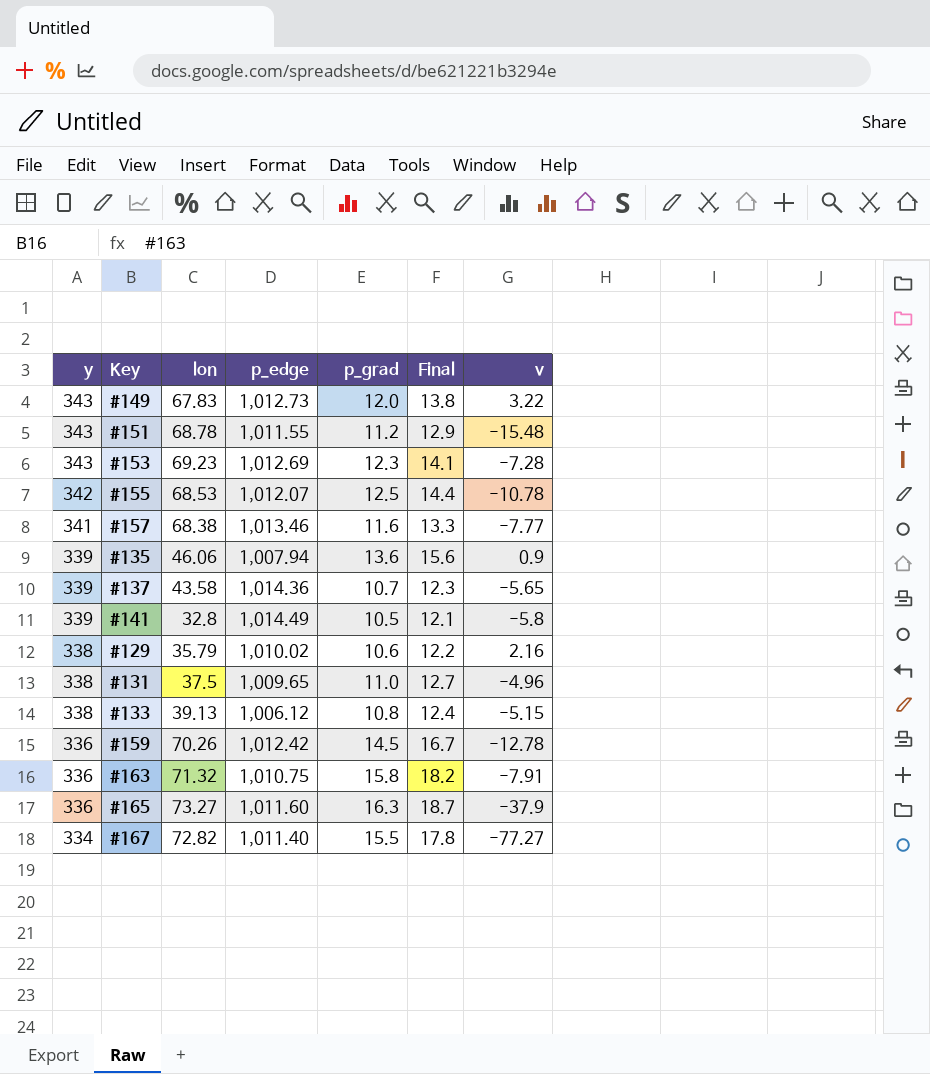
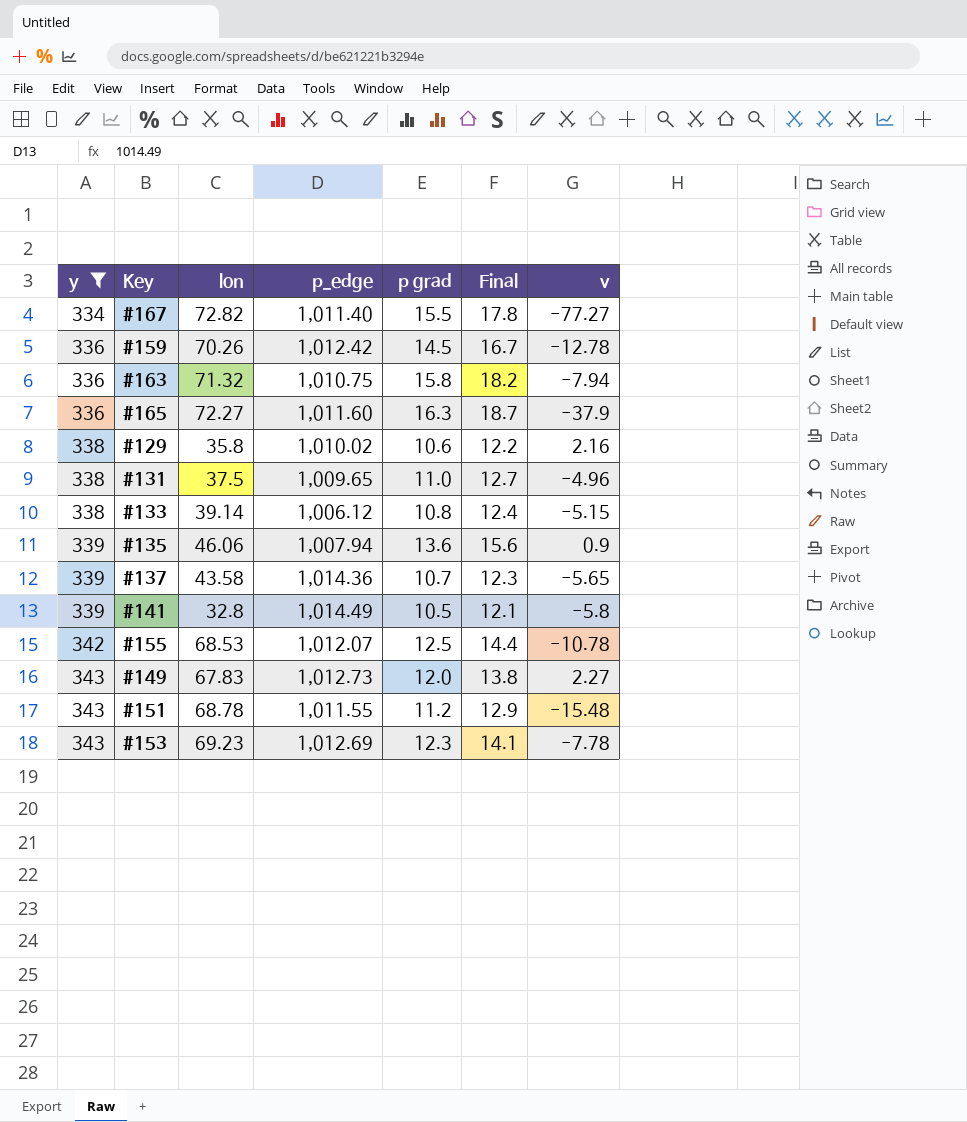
filter: none -> y != 341
row order: y descending -> y ascending
column name: p_grad -> p grad
#163 | v: -7.91 -> -7.94
#165 | lon: 73.27 -> 72.27
#129 | lon: 35.79 -> 35.8
#133 | lon: 39.13 -> 39.14
#149 | v: 3.22 -> 2.27
#153 | v: -7.28 -> -7.78

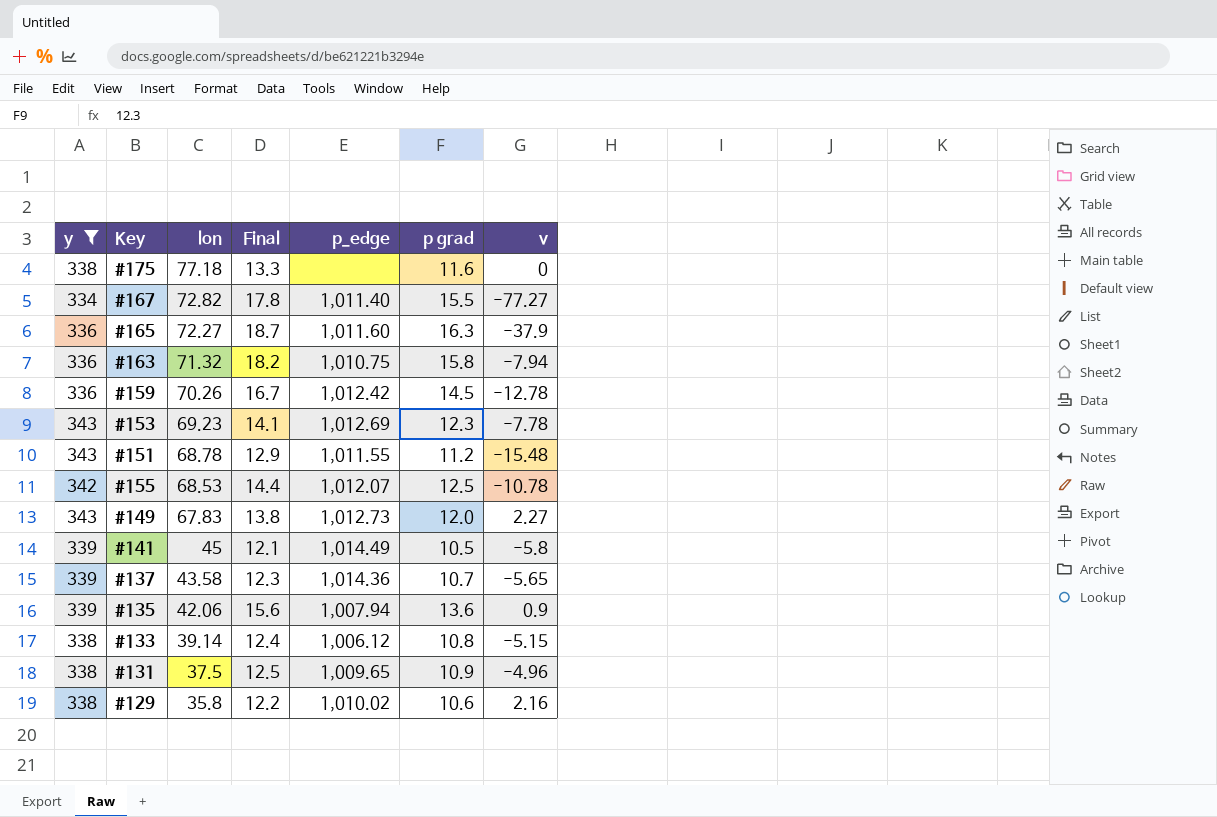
row order: y ascending -> lon descending
column Final | position: 6 -> 4
row #175: none -> 338 | 77.18 | 13.3 | none | 11.6 | 0
#141 | lon: 32.8 -> 45
#135 | lon: 46.06 -> 42.06
#131 | Final: 12.7 -> 12.5
#131 | p grad: 11.0 -> 10.9

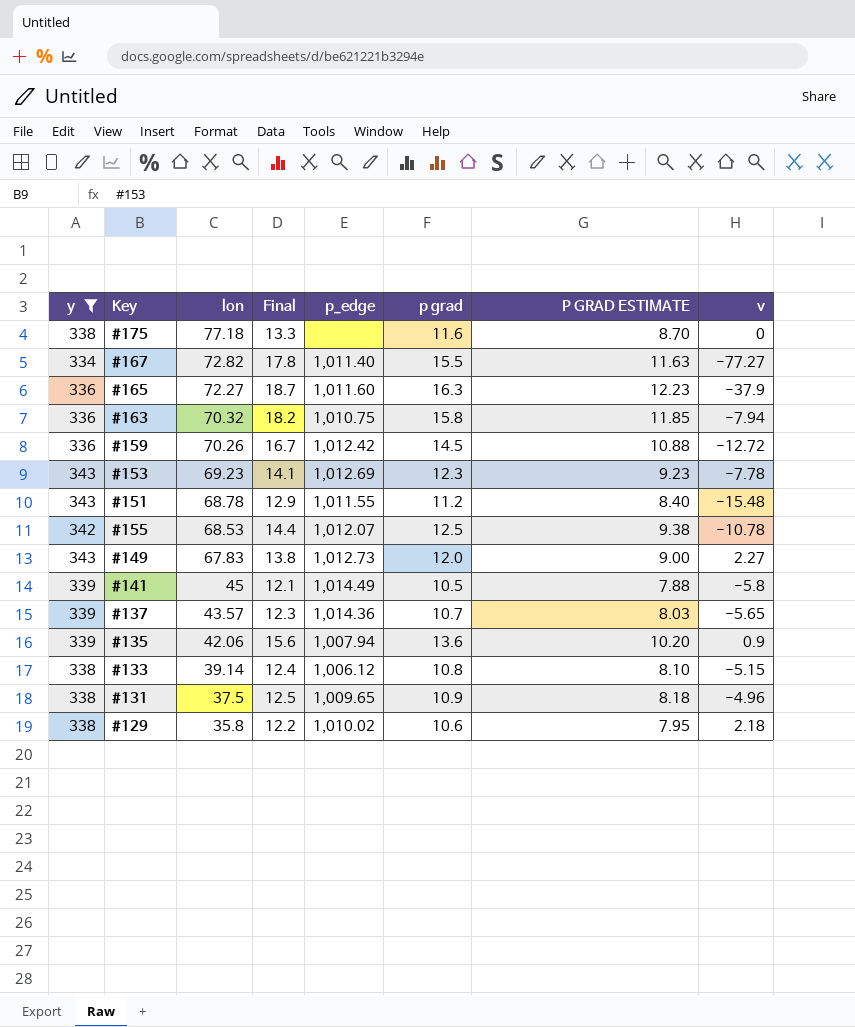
column P GRAD ESTIMATE | formula: none -> [p grad] * 0.75
#163 | lon: 71.32 -> 70.32
#159 | v: -12.78 -> -12.72
#137 | lon: 43.58 -> 43.57
#129 | v: 2.16 -> 2.18

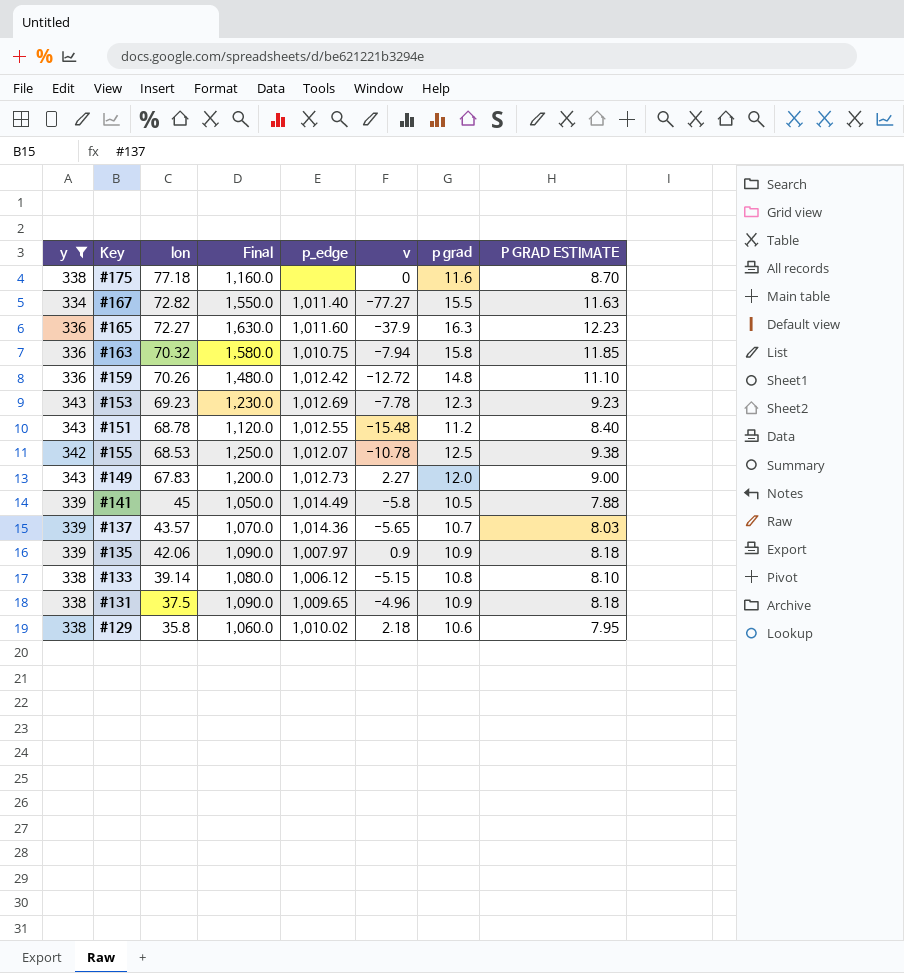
column Final | formula: [p grad] * 1.15 -> [p grad] * 100
column v | position: 8 -> 6
#159 | p grad: 14.5 -> 14.8
#159 | P GRAD ESTIMATE: 10.88 -> 11.10
#151 | p_edge: 1,011.55 -> 1,012.55
#135 | p_edge: 1,007.94 -> 1,007.97
#135 | p grad: 13.6 -> 10.9
#135 | P GRAD ESTIMATE: 10.20 -> 8.18

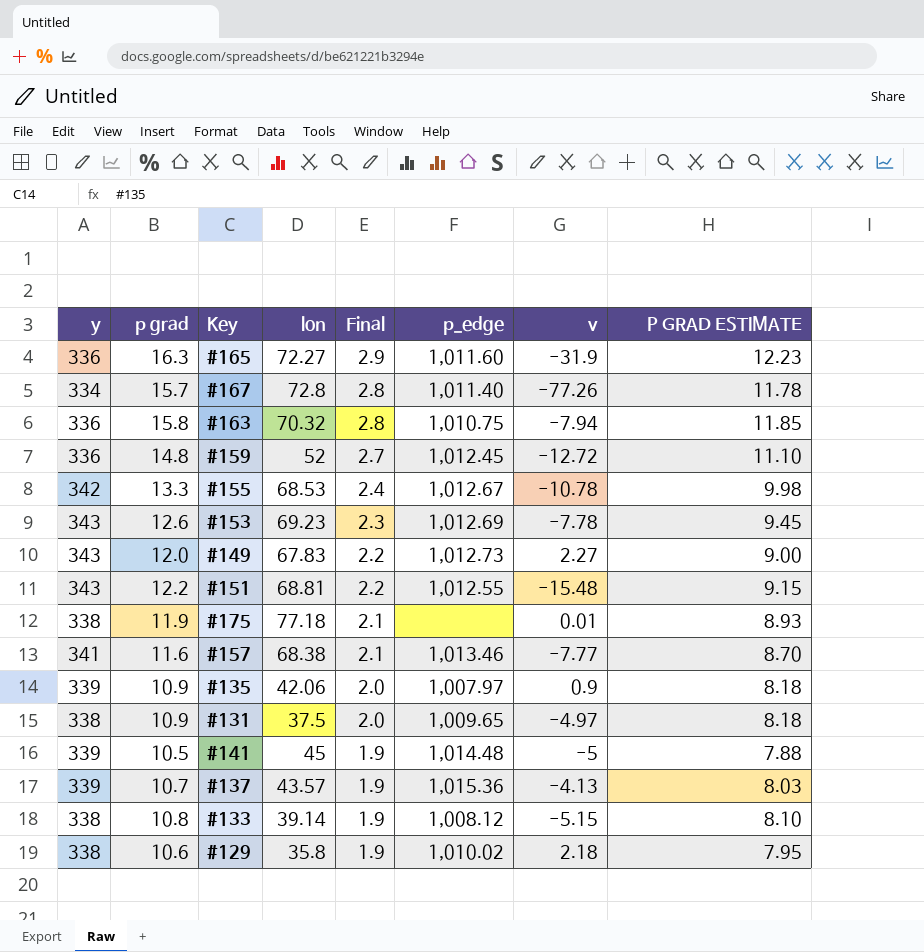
filter: y != 341 -> none
row order: lon descending -> Final descending
column p grad | position: 7 -> 2
column Final | formula: [p grad] * 100 -> [p grad] * 0.18
#165 | v: -37.9 -> -31.9
#167 | p grad: 15.5 -> 15.7
#167 | lon: 72.82 -> 72.8
#167 | v: -77.27 -> -77.26
#167 | P GRAD ESTIMATE: 11.63 -> 11.78
#159 | lon: 70.26 -> 52
#159 | p_edge: 1,012.42 -> 1,012.45
#155 | p grad: 12.5 -> 13.3
#155 | p_edge: 1,012.07 -> 1,012.67
#155 | P GRAD ESTIMATE: 9.38 -> 9.98
#153 | p grad: 12.3 -> 12.6
#153 | P GRAD ESTIMATE: 9.23 -> 9.45
#151 | p grad: 11.2 -> 12.2
#151 | lon: 68.78 -> 68.81
#151 | P GRAD ESTIMATE: 8.40 -> 9.15
#175 | p grad: 11.6 -> 11.9
#175 | v: 0 -> 0.01
#175 | P GRAD ESTIMATE: 8.70 -> 8.93
#131 | v: -4.96 -> -4.97
#141 | p_edge: 1,014.49 -> 1,014.48
#141 | v: -5.8 -> -5
#137 | p_edge: 1,014.36 -> 1,015.36
#137 | v: -5.65 -> -4.13
#133 | p_edge: 1,006.12 -> 1,008.12

